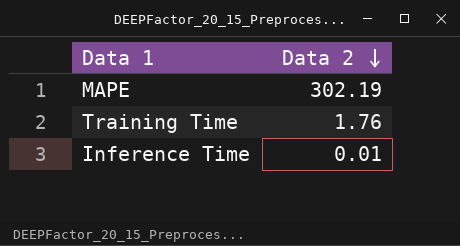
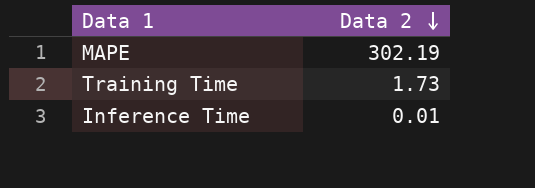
Training Time | Data 2: 1.76 -> 1.73

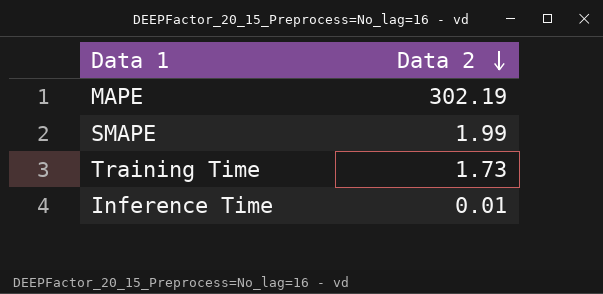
row SMAPE: none -> 1.99

